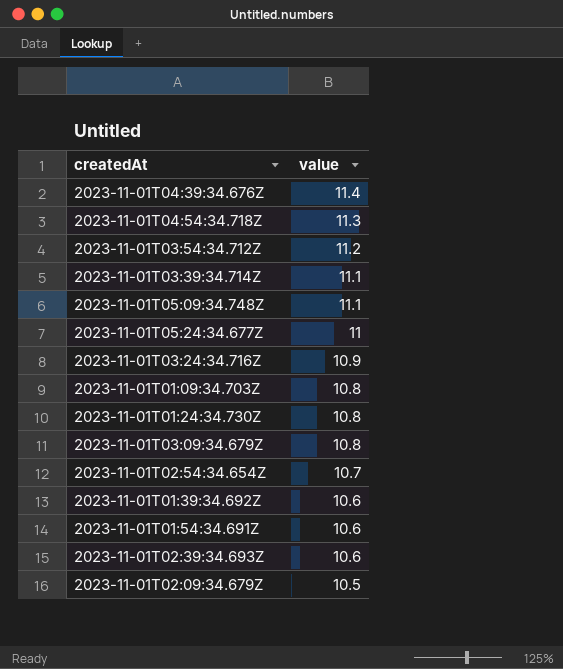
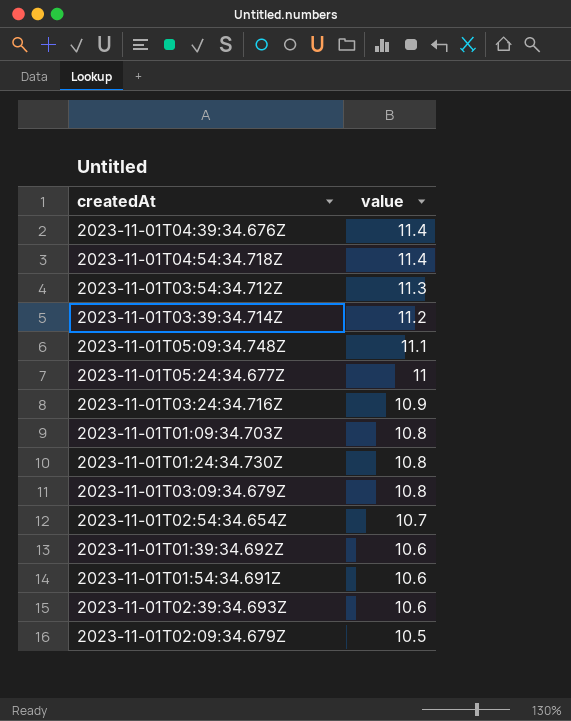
2023-11-01T04:54:34.718Z | value: 11.3 -> 11.4
2023-11-01T03:54:34.712Z | value: 11.2 -> 11.3
2023-11-01T03:39:34.714Z | value: 11.1 -> 11.2

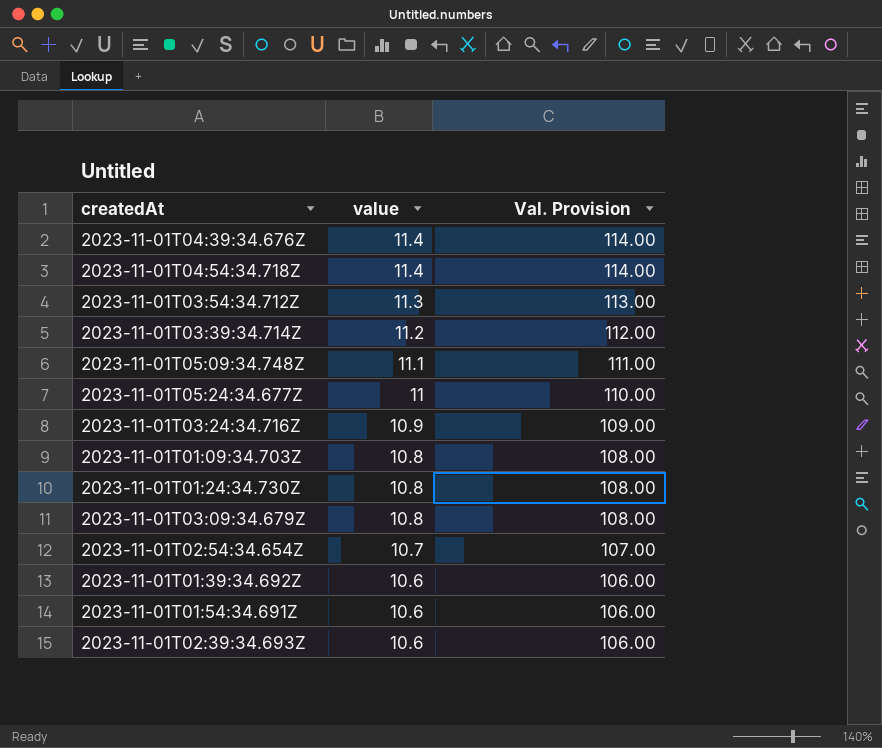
column Val. Provision | formula: none -> [value] * 10
row 2023-11-01T02:09:34.679Z: 10.5 -> none

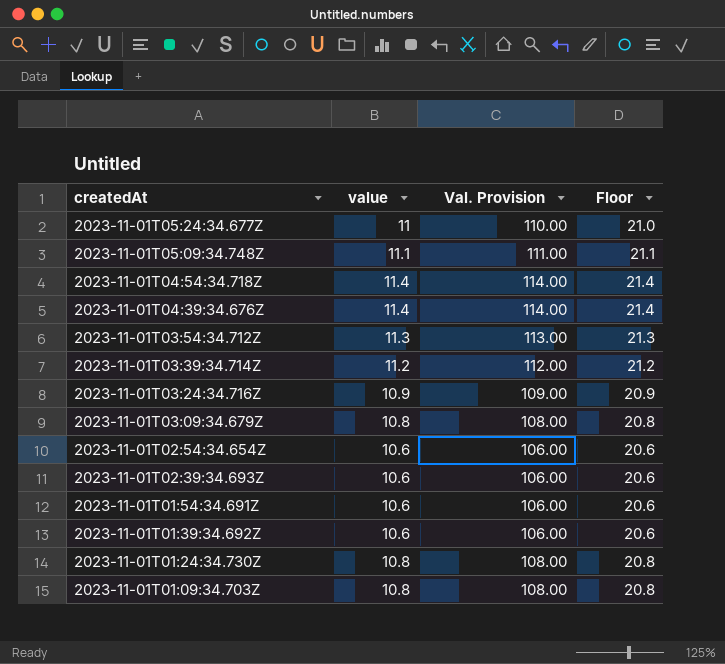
row order: value descending -> createdAt descending
column Floor | formula: none -> [value] + 10
2023-11-01T02:54:34.654Z | value: 10.7 -> 10.6
2023-11-01T02:54:34.654Z | Val. Provision: 107.00 -> 106.00

